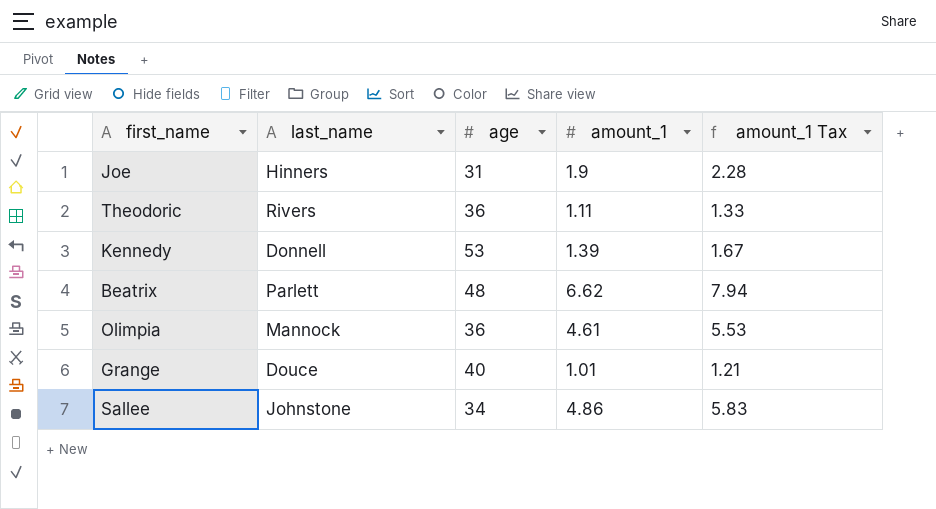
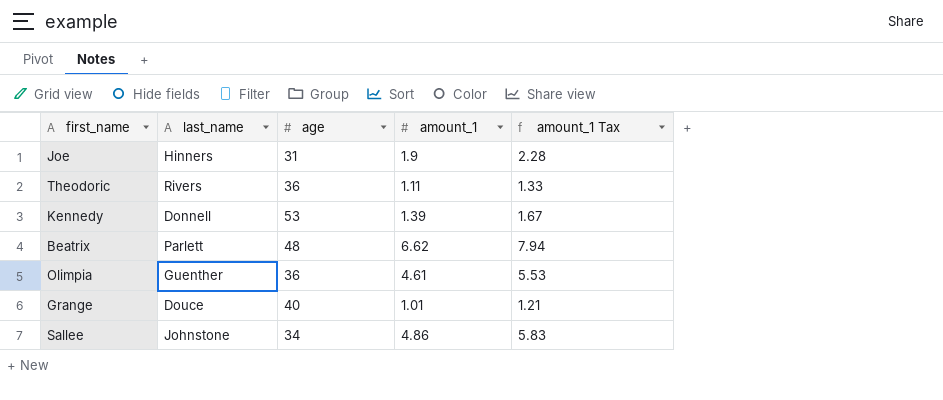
Olimpia | last_name: Mannock -> Guenther

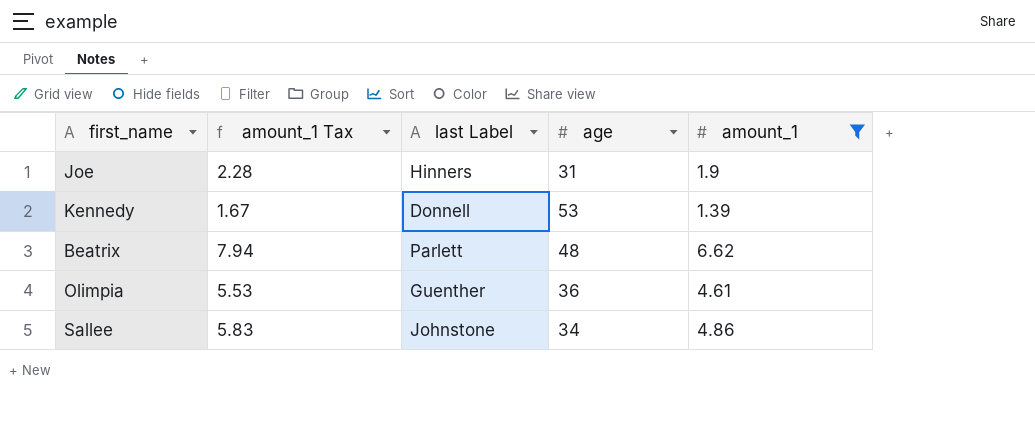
filter: none -> amount_1 >= 1.39
column amount_1 Tax | position: 5 -> 2
column name: last_name -> last Label

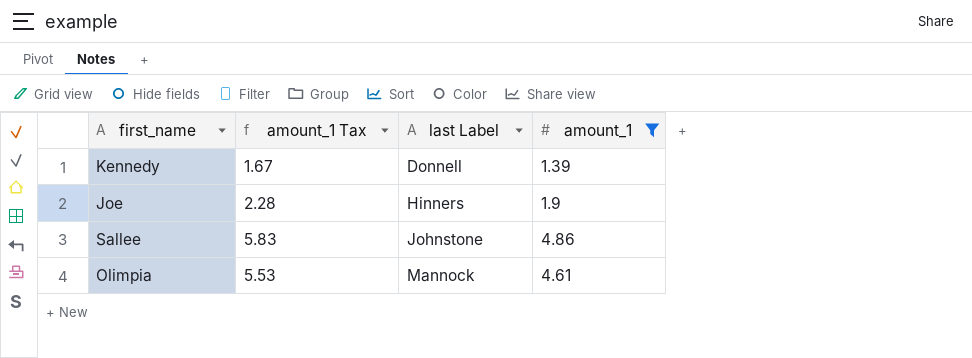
row order: none -> last Label ascending
column age | position: 4 -> none
row Beatrix: 7.94 | Parlett | 48 | 6.62 -> none
Olimpia | last Label: Guenther -> Mannock

